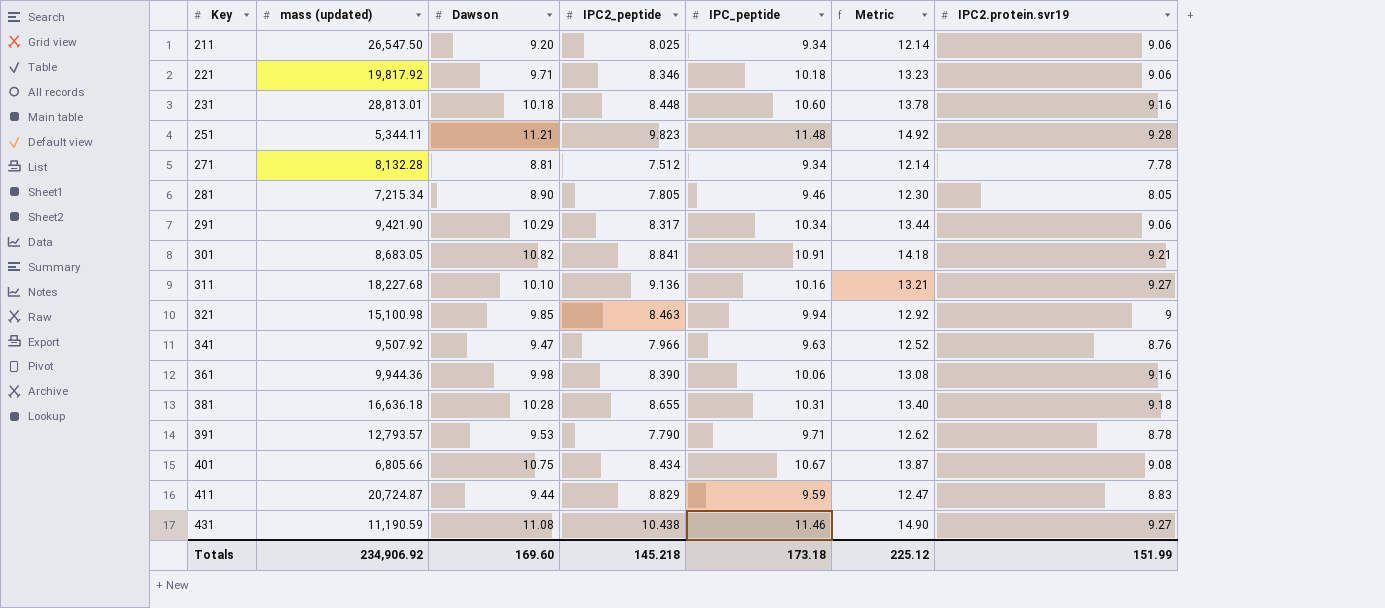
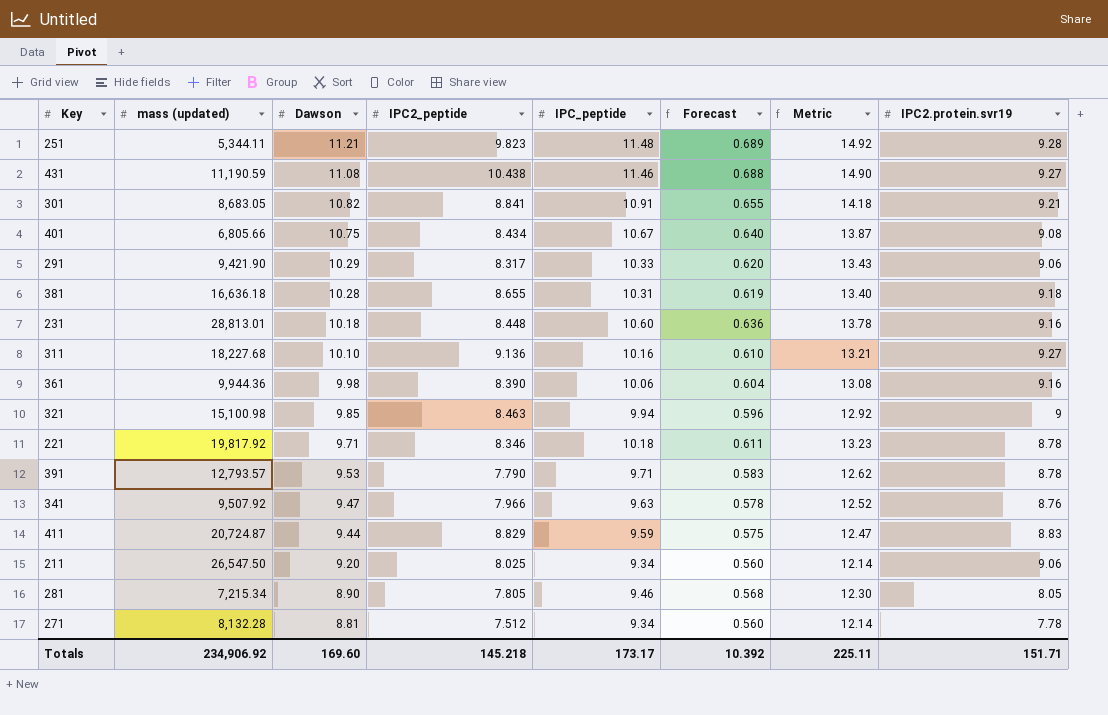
row order: Key ascending -> Dawson descending
column Forecast | formula: none -> [IPC_peptide] * 0.06
291 | IPC_peptide: 10.34 -> 10.33
291 | Metric: 13.44 -> 13.43
221 | IPC2.protein.svr19: 9.06 -> 8.78
Totals | IPC_peptide: 173.18 -> 173.17
Totals | Metric: 225.12 -> 225.11
Totals | IPC2.protein.svr19: 151.99 -> 151.71

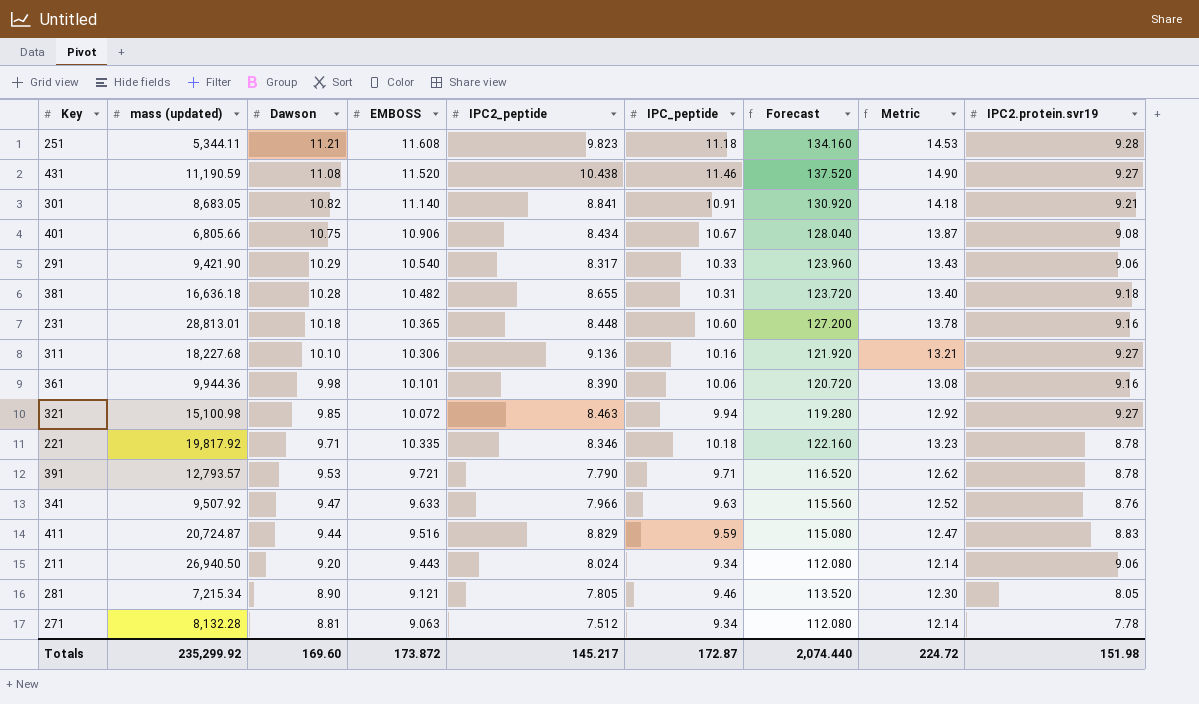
column EMBOSS | position: none -> 4
column Forecast | formula: [IPC_peptide] * 0.06 -> [IPC_peptide] * 12
251 | IPC_peptide: 11.48 -> 11.18
251 | Metric: 14.92 -> 14.53
321 | IPC2.protein.svr19: 9 -> 9.27
211 | mass (updated): 26,547.50 -> 26,940.50
211 | IPC2_peptide: 8.025 -> 8.024
Totals | mass (updated): 234,906.92 -> 235,299.92
Totals | IPC2_peptide: 145.218 -> 145.217
Totals | IPC_peptide: 173.17 -> 172.87
Totals | Forecast: 10.392 -> 2,074.440
Totals | Metric: 225.11 -> 224.72
Totals | IPC2.protein.svr19: 151.71 -> 151.98

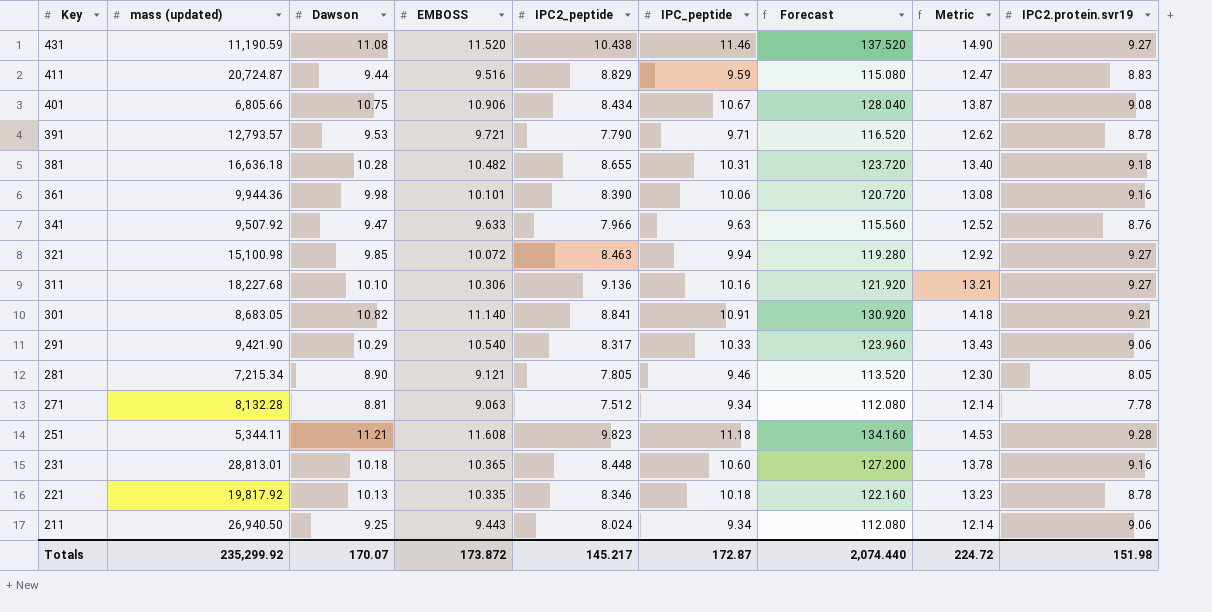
row order: Dawson descending -> Key descending
221 | Dawson: 9.71 -> 10.13
211 | Dawson: 9.20 -> 9.25
Totals | Dawson: 169.60 -> 170.07

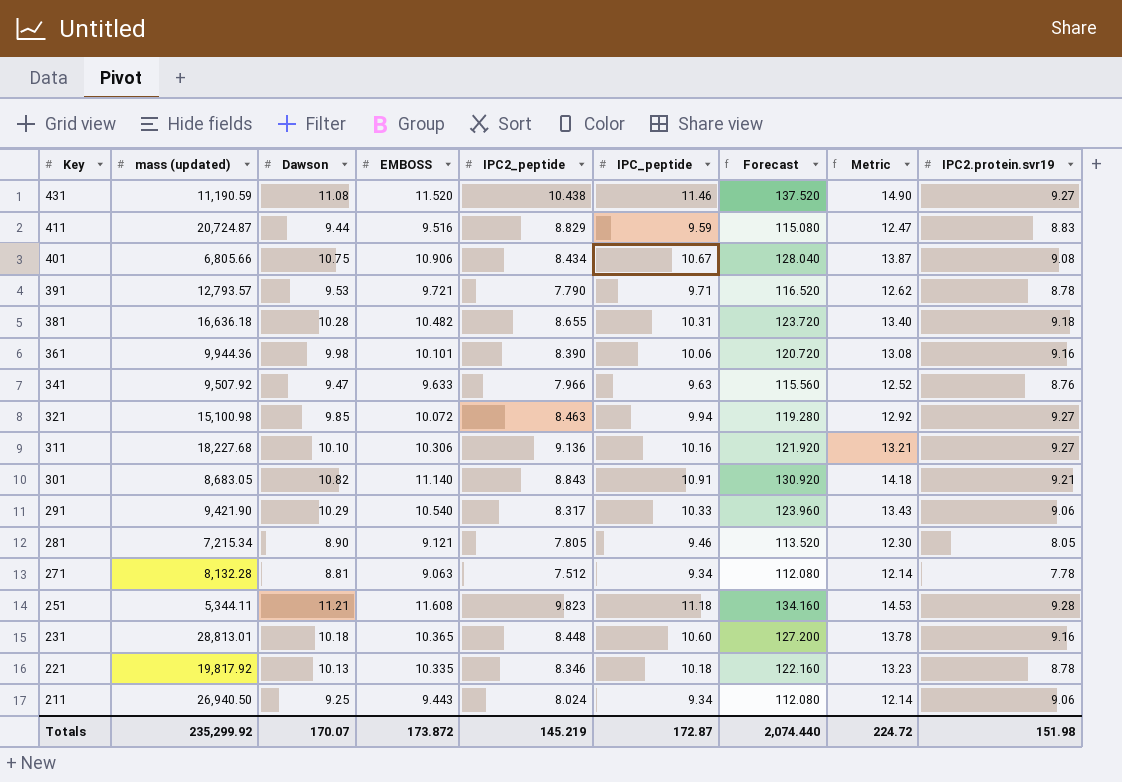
301 | IPC2_peptide: 8.841 -> 8.843
Totals | IPC2_peptide: 145.217 -> 145.219

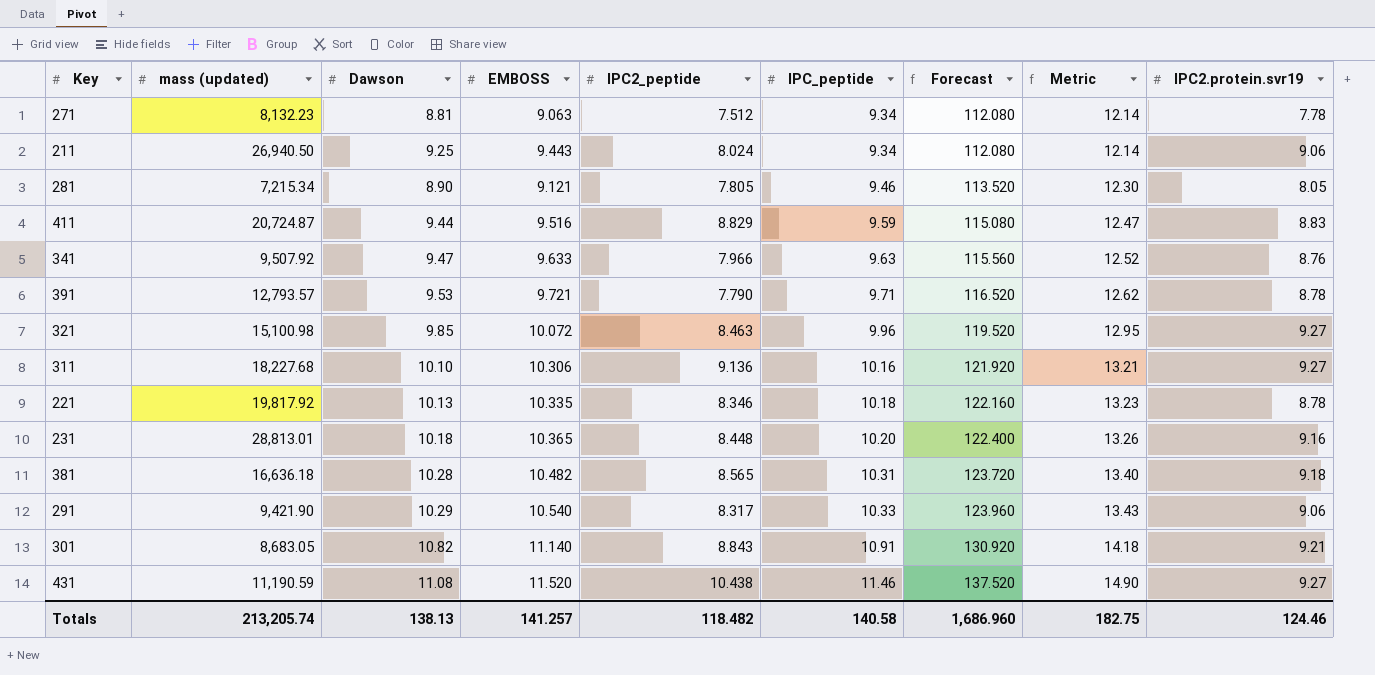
row order: Key descending -> IPC_peptide ascending
row 401: 6,805.66 | 10.75 | 10.906 | 8.434 | 10.67 | 128.040 | 13.87 | 9.08 -> none
row 361: 9,944.36 | 9.98 | 10.101 | 8.390 | 10.06 | 120.720 | 13.08 | 9.16 -> none
row 251: 5,344.11 | 11.21 | 11.608 | 9.823 | 11.18 | 134.160 | 14.53 | 9.28 -> none
271 | mass (updated): 8,132.28 -> 8,132.23
321 | IPC_peptide: 9.94 -> 9.96
321 | Forecast: 119.280 -> 119.520
321 | Metric: 12.92 -> 12.95
231 | IPC_peptide: 10.60 -> 10.20
231 | Forecast: 127.200 -> 122.400
231 | Metric: 13.78 -> 13.26
381 | IPC2_peptide: 8.655 -> 8.565
Totals | mass (updated): 235,299.92 -> 213,205.74
Totals | Dawson: 170.07 -> 138.13
Totals | EMBOSS: 173.872 -> 141.257
Totals | IPC2_peptide: 145.219 -> 118.482
Totals | IPC_peptide: 172.87 -> 140.58
Totals | Forecast: 2,074.440 -> 1,686.960
Totals | Metric: 224.72 -> 182.75
Totals | IPC2.protein.svr19: 151.98 -> 124.46

